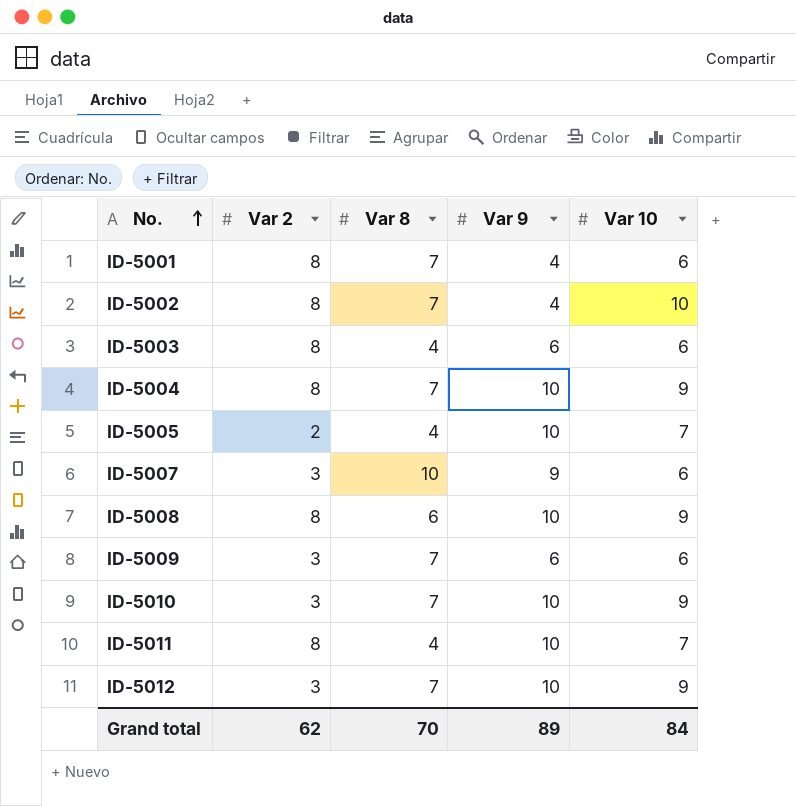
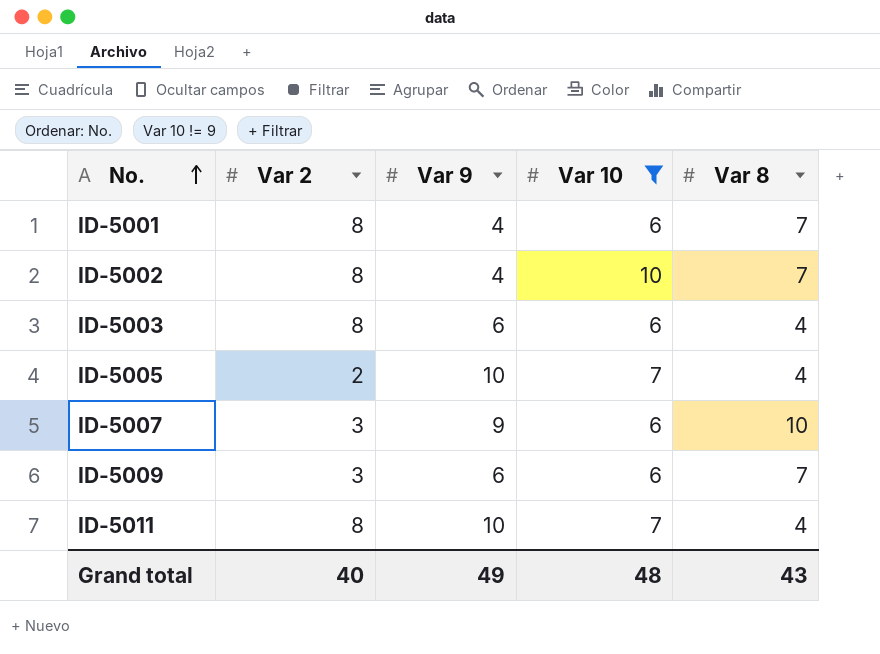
filter: none -> Var 10 != 9
column Var 8 | position: 3 -> 5
Grand total | Var 2: 62 -> 40
Grand total | Var 9: 89 -> 49
Grand total | Var 10: 84 -> 48
Grand total | Var 8: 70 -> 43

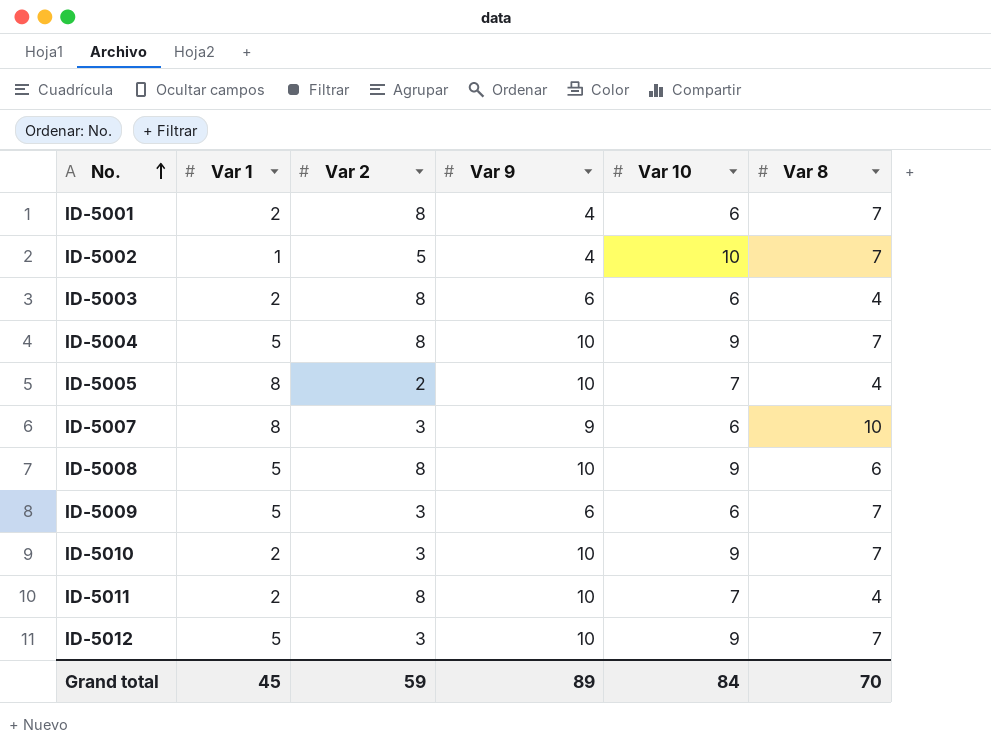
filter: Var 10 != 9 -> none
column Var 1 | position: none -> 2
ID-5002 | Var 2: 8 -> 5
Grand total | Var 2: 40 -> 59
Grand total | Var 9: 49 -> 89
Grand total | Var 10: 48 -> 84
Grand total | Var 8: 43 -> 70

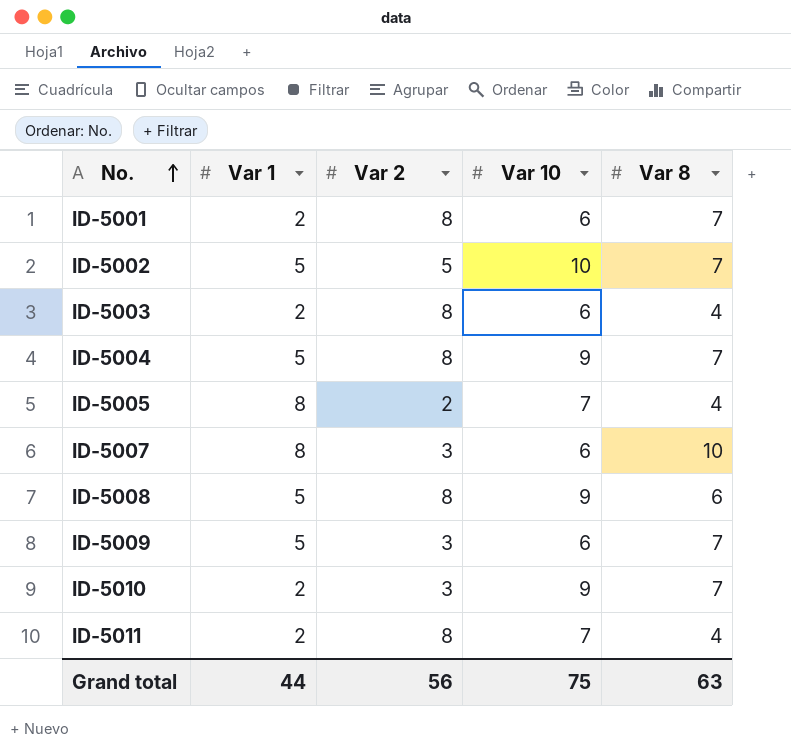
column Var 9 | position: 4 -> none
row ID-5012: 5 | 3 | 10 | 9 | 7 -> none
ID-5002 | Var 1: 1 -> 5
Grand total | Var 1: 45 -> 44
Grand total | Var 2: 59 -> 56
Grand total | Var 10: 84 -> 75
Grand total | Var 8: 70 -> 63

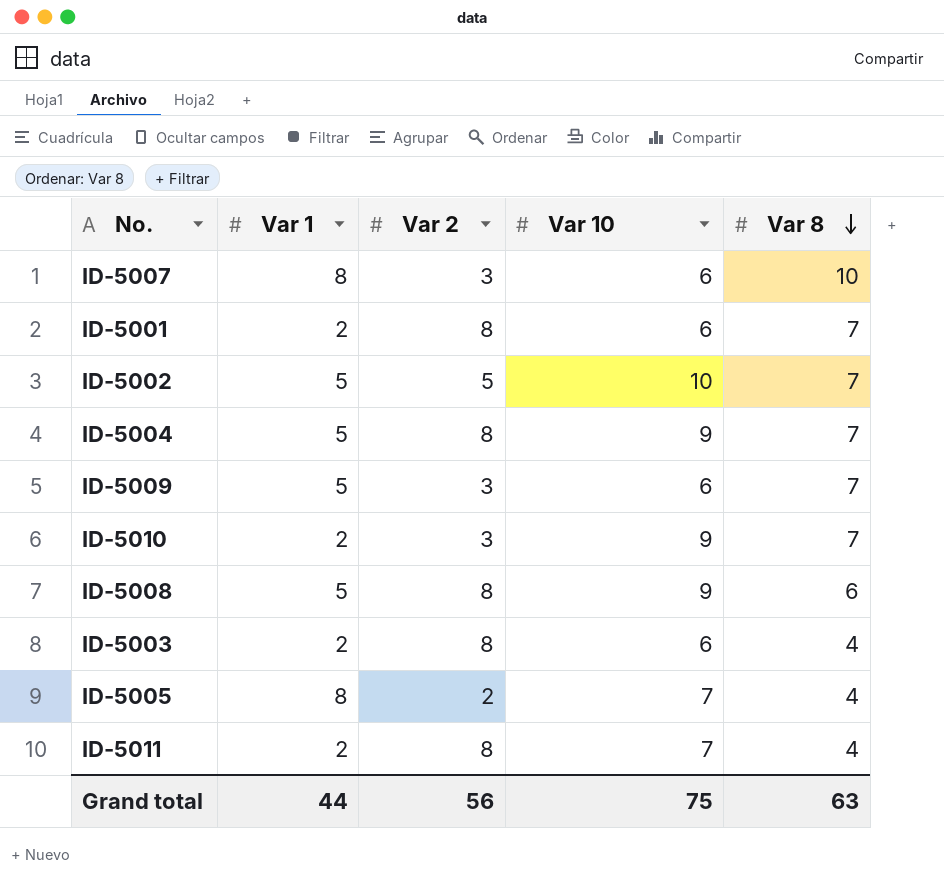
row order: No. ascending -> Var 8 descending

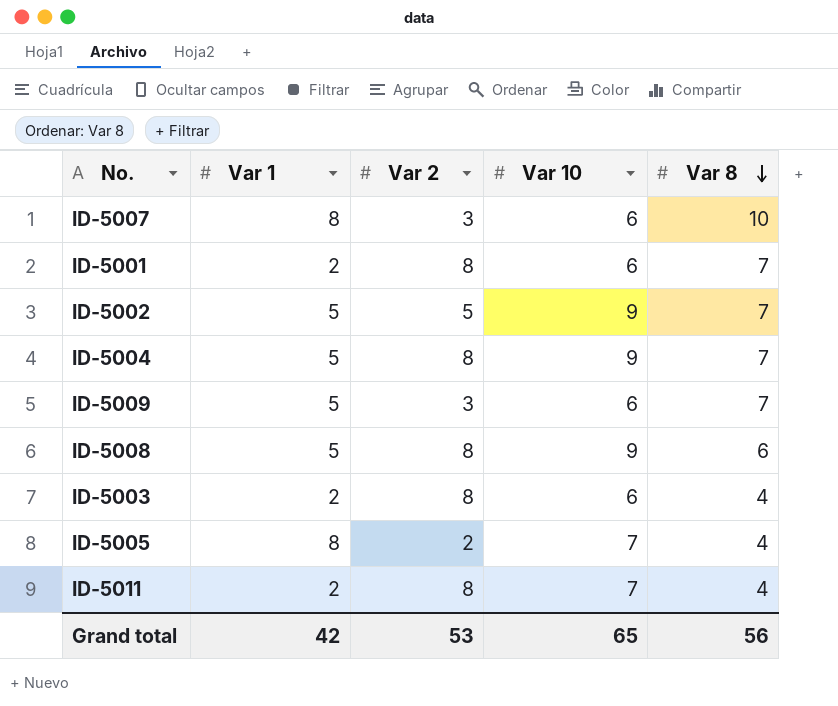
row ID-5010: 2 | 3 | 9 | 7 -> none
ID-5002 | Var 10: 10 -> 9
Grand total | Var 1: 44 -> 42
Grand total | Var 2: 56 -> 53
Grand total | Var 10: 75 -> 65
Grand total | Var 8: 63 -> 56

